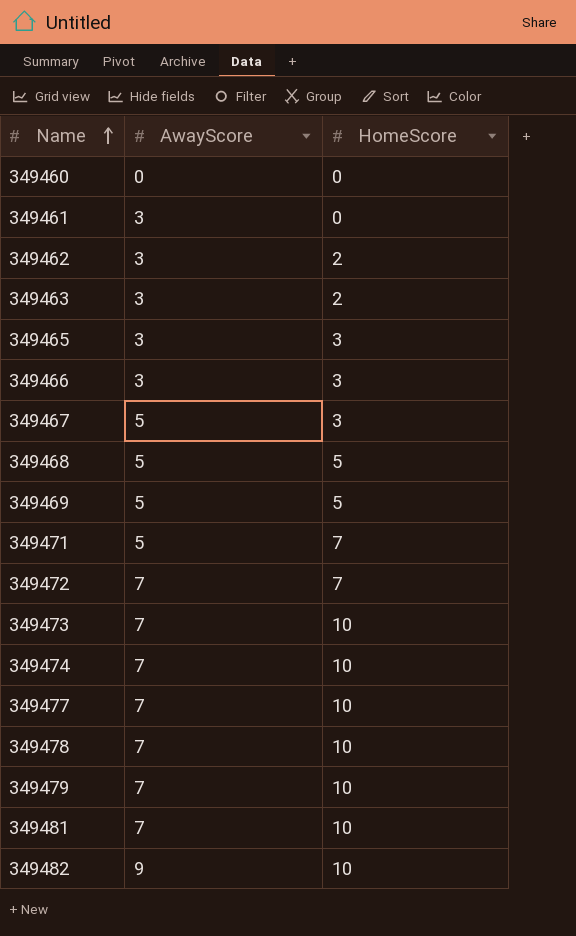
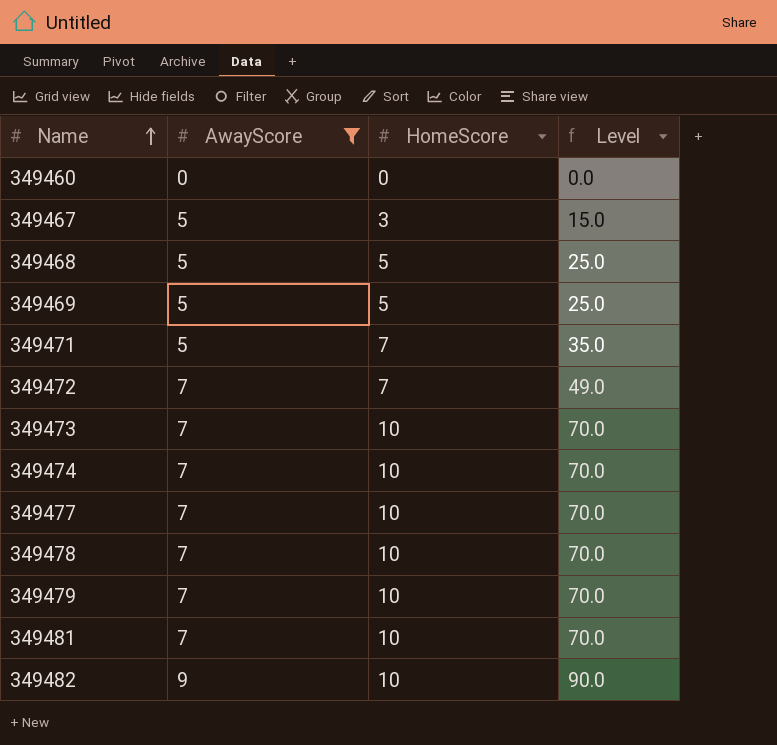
filter: none -> AwayScore != 3
column Level | formula: none -> [AwayScore] * [HomeScore]

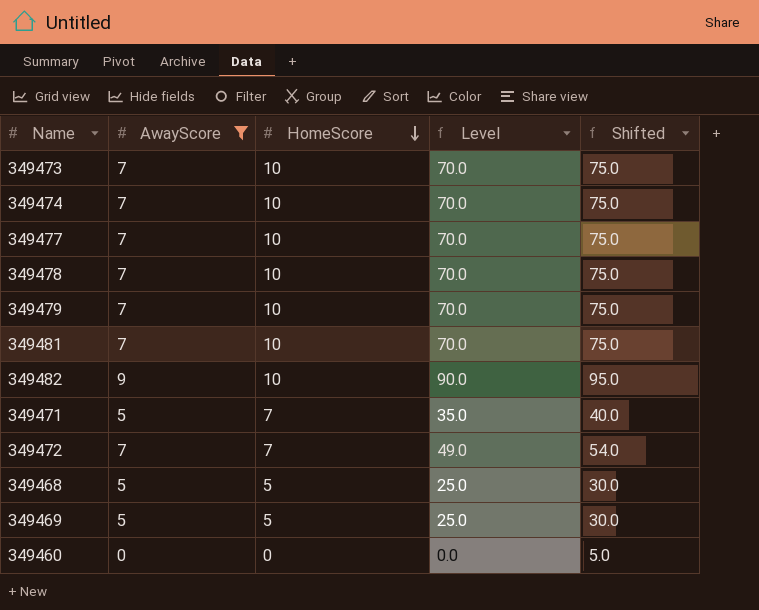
row order: Name ascending -> HomeScore descending
column Shifted | formula: none -> [Level] + 5
row 349467: 5 | 3 | 15.0 -> none

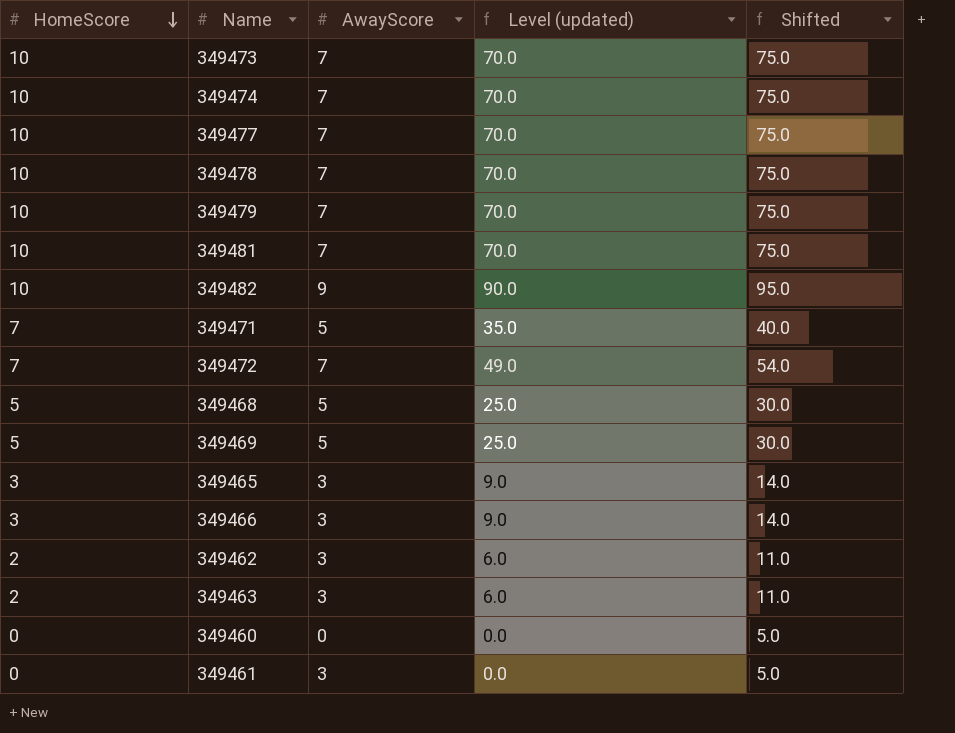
filter: AwayScore != 3 -> none
column HomeScore | position: 3 -> 1
column name: Level -> Level (updated)

